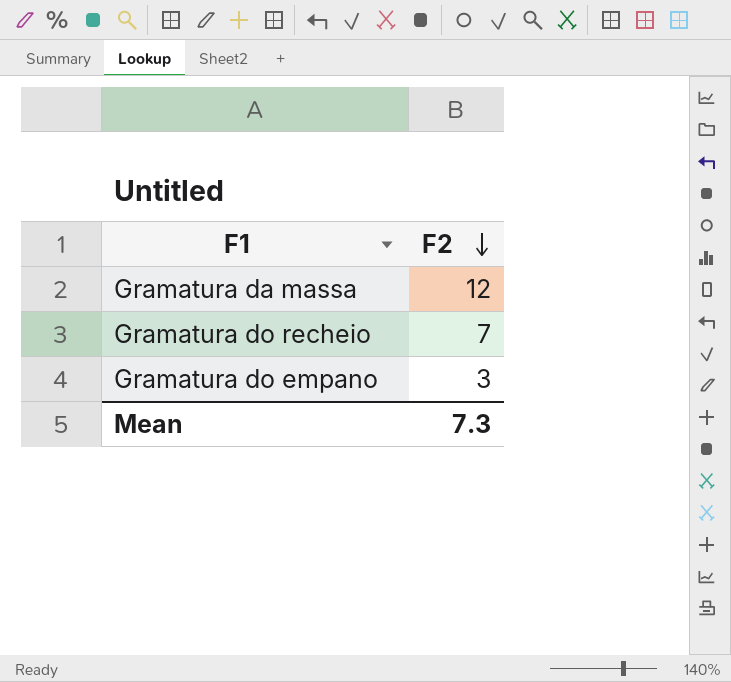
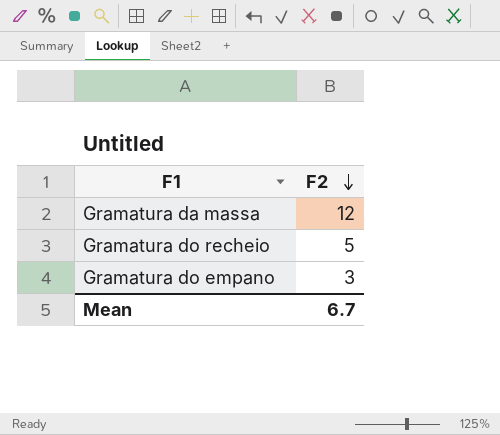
Gramatura do recheio | F2: 7 -> 5
Mean | F2: 7.3 -> 6.7

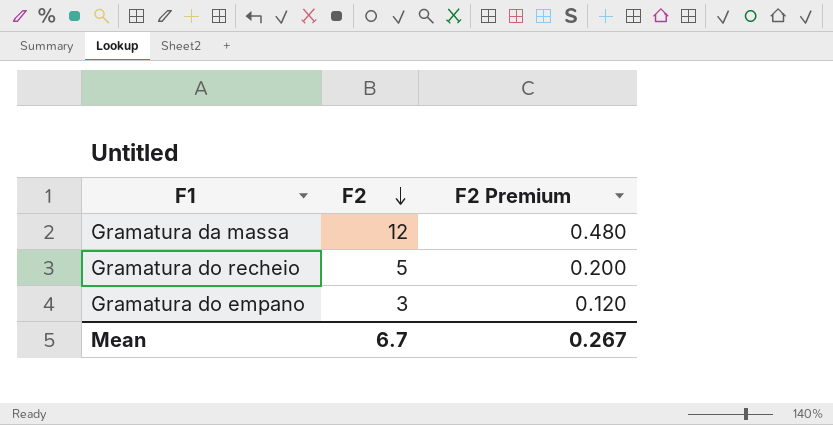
column F2 Premium | formula: none -> [F2] * 0.04

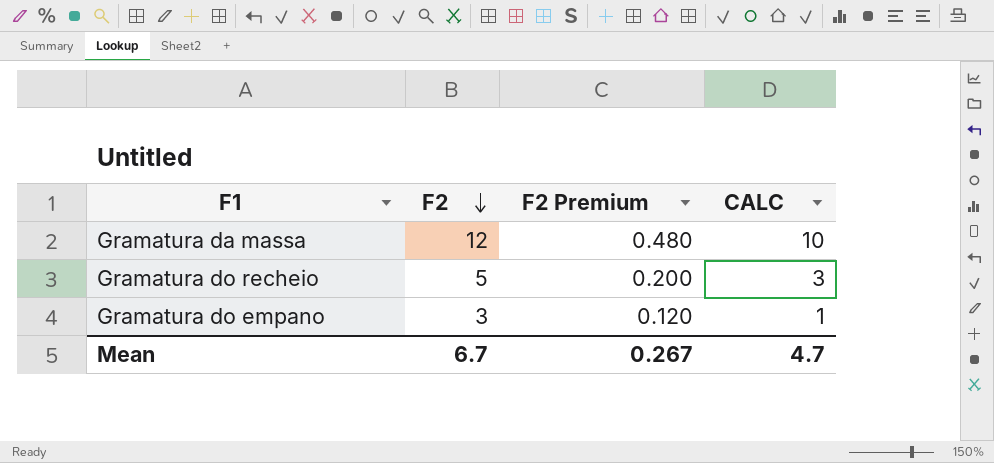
column CALC | formula: none -> [F2] - 2

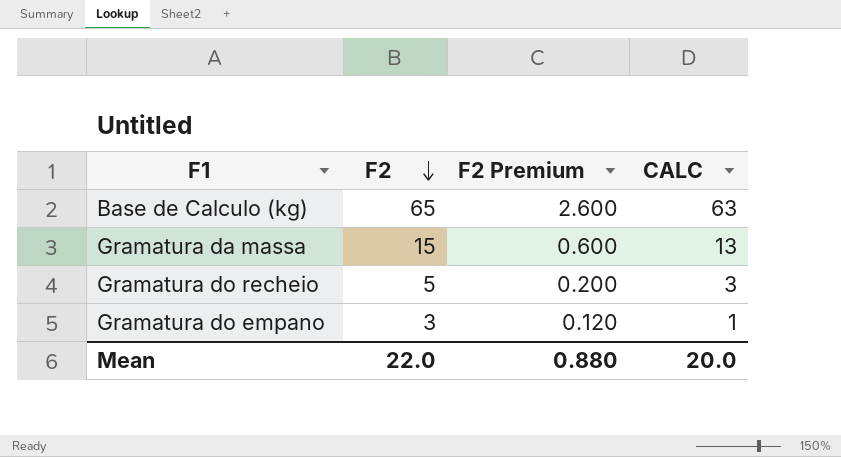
row Base de Calculo (kg): none -> 65 | 2.600 | 63
Gramatura da massa | F2: 12 -> 15
Gramatura da massa | F2 Premium: 0.480 -> 0.600
Gramatura da massa | CALC: 10 -> 13
Mean | F2: 6.7 -> 22.0
Mean | F2 Premium: 0.267 -> 0.880
Mean | CALC: 4.7 -> 20.0

